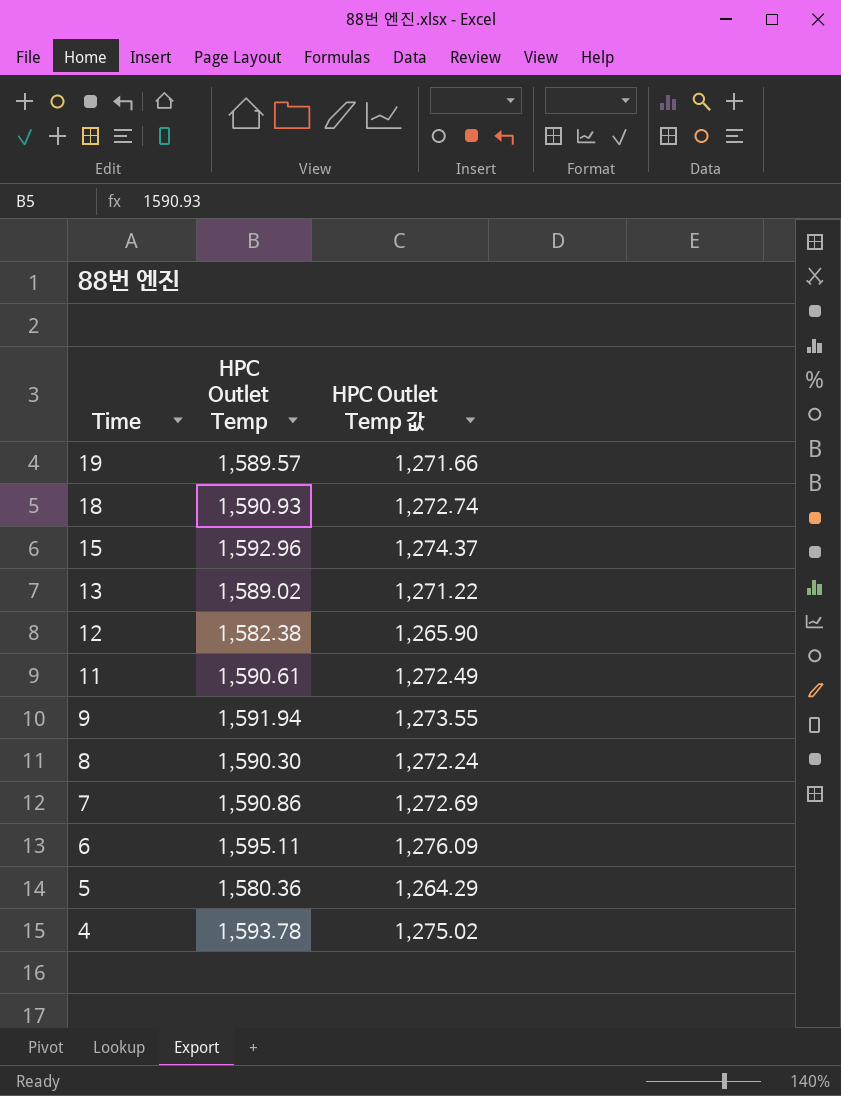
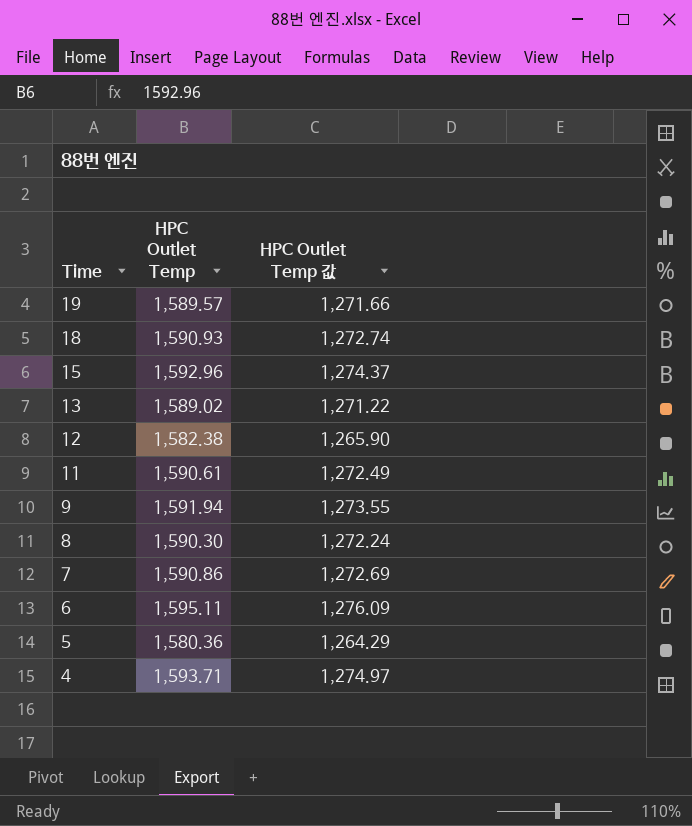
4 | HPC Outlet Temp: 1,593.78 -> 1,593.71
4 | HPC Outlet Temp 값: 1,275.02 -> 1,274.97

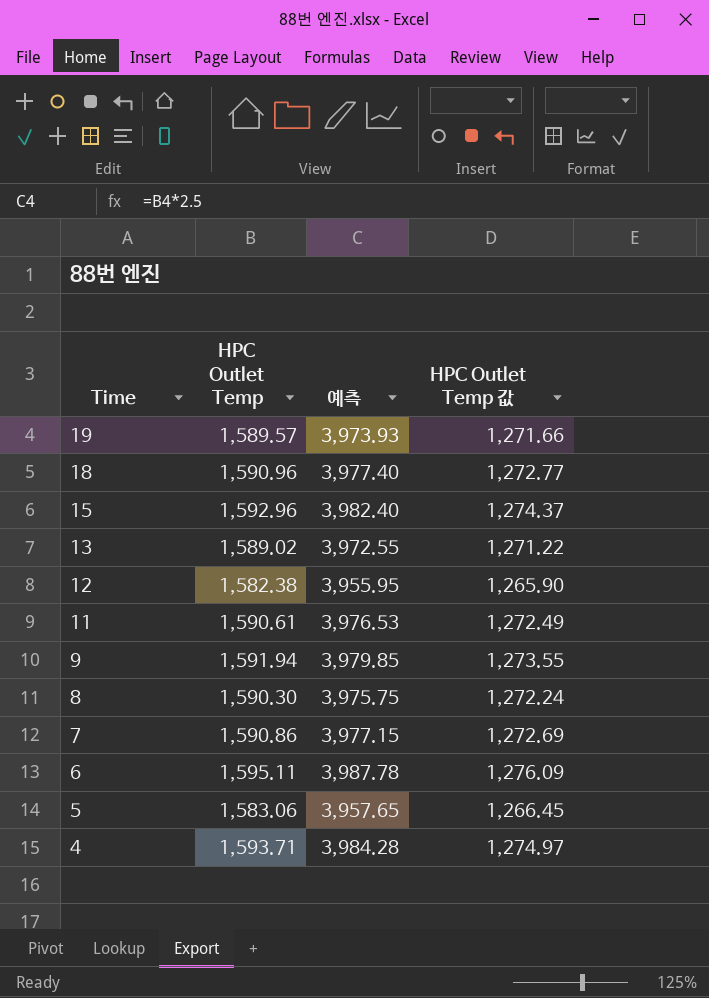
column 예측 | formula: none -> [HPC Outlet Temp] * 2.5
18 | HPC Outlet Temp: 1,590.93 -> 1,590.96
18 | HPC Outlet Temp 값: 1,272.74 -> 1,272.77
5 | HPC Outlet Temp: 1,580.36 -> 1,583.06
5 | HPC Outlet Temp 값: 1,264.29 -> 1,266.45

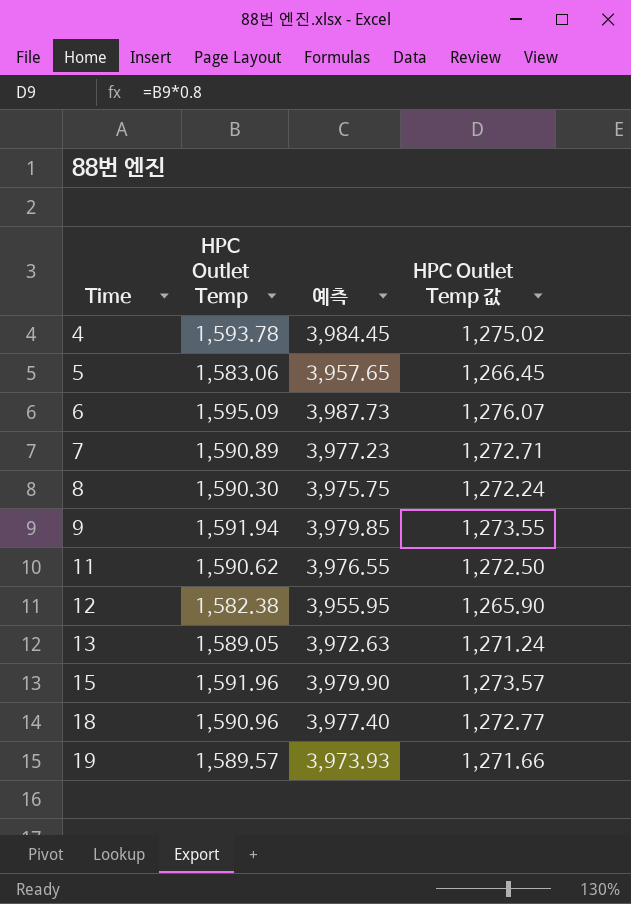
row order: Time descending -> Time ascending
4 | HPC Outlet Temp: 1,593.71 -> 1,593.78
4 | 예측: 3,984.28 -> 3,984.45
4 | HPC Outlet Temp 값: 1,274.97 -> 1,275.02
6 | HPC Outlet Temp: 1,595.11 -> 1,595.09
6 | 예측: 3,987.78 -> 3,987.73
6 | HPC Outlet Temp 값: 1,276.09 -> 1,276.07
7 | HPC Outlet Temp: 1,590.86 -> 1,590.89
7 | 예측: 3,977.15 -> 3,977.23
7 | HPC Outlet Temp 값: 1,272.69 -> 1,272.71
11 | HPC Outlet Temp: 1,590.61 -> 1,590.62
11 | 예측: 3,976.53 -> 3,976.55
11 | HPC Outlet Temp 값: 1,272.49 -> 1,272.50
13 | HPC Outlet Temp: 1,589.02 -> 1,589.05
13 | 예측: 3,972.55 -> 3,972.63
13 | HPC Outlet Temp 값: 1,271.22 -> 1,271.24
15 | HPC Outlet Temp: 1,592.96 -> 1,591.96
15 | 예측: 3,982.40 -> 3,979.90
15 | HPC Outlet Temp 값: 1,274.37 -> 1,273.57

